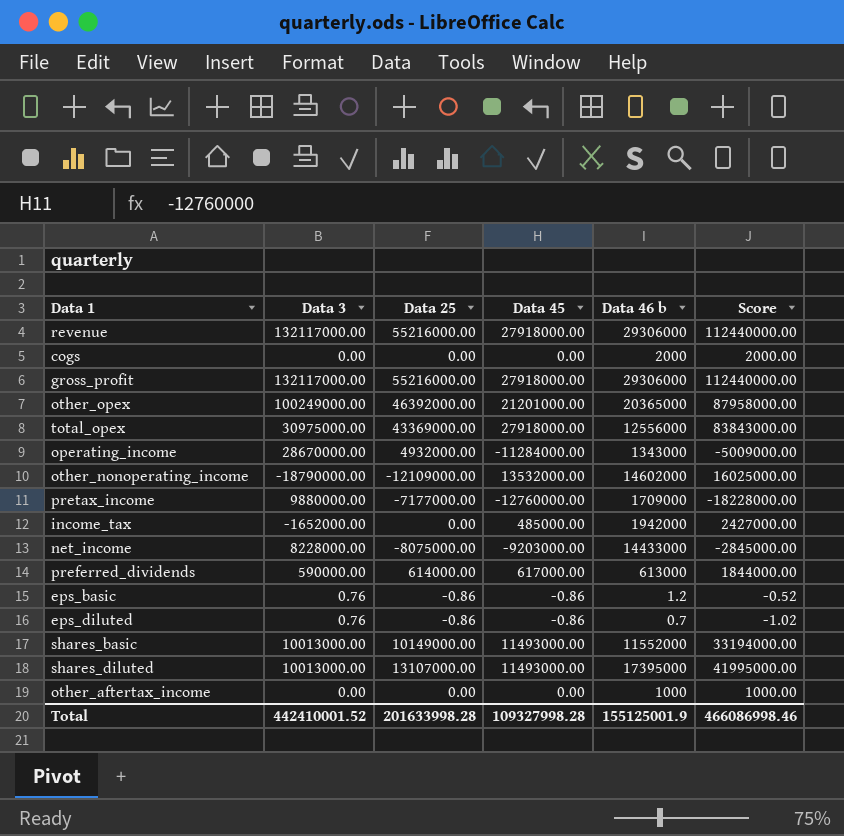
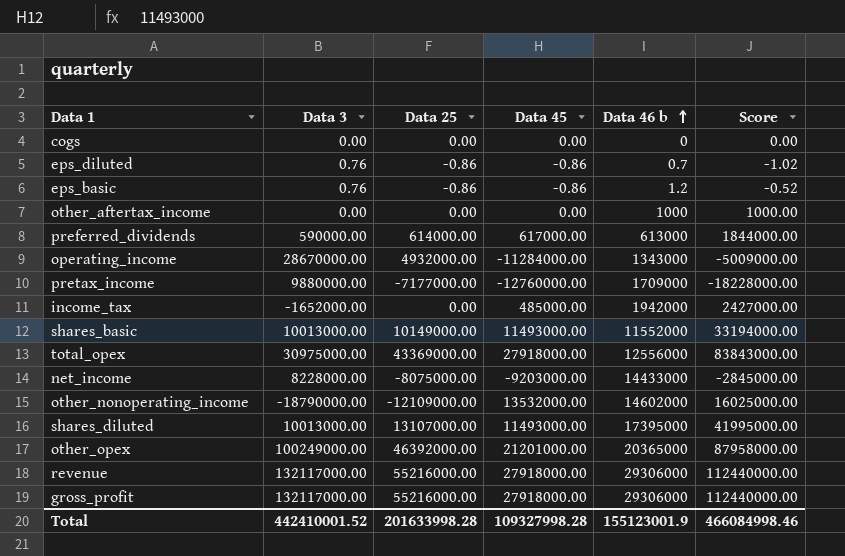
row order: none -> Data 46 b ascending
cogs | Data 46 b: 2000 -> 0
cogs | Score: 2000.00 -> 0.00
Total | Data 46 b: 155125001.9 -> 155123001.9
Total | Score: 466086998.46 -> 466084998.46

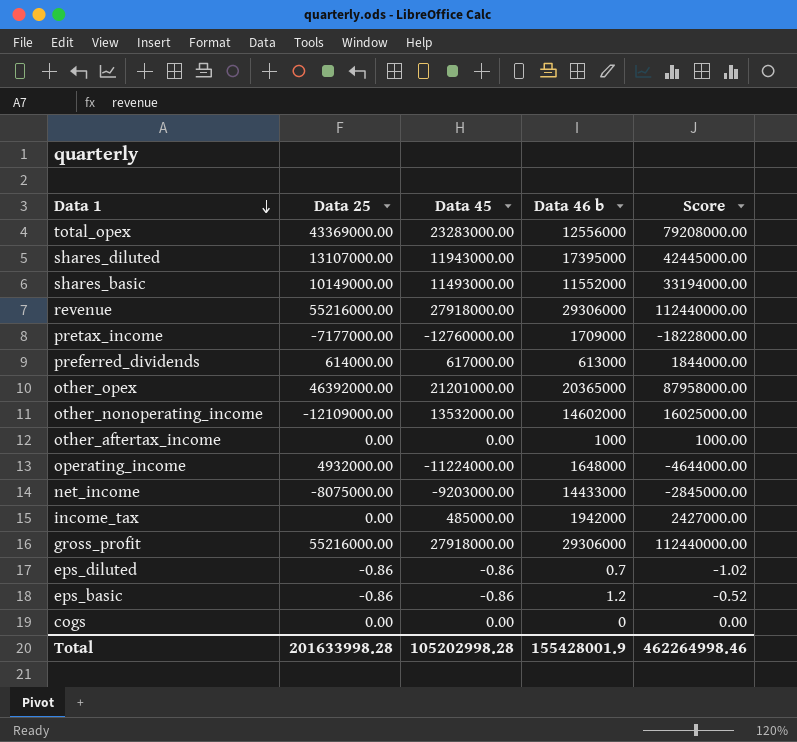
row order: Data 46 b ascending -> Data 1 descending
column Data 3 | position: 2 -> none
total_opex | Data 45: 27918000.00 -> 23283000.00
total_opex | Score: 83843000.00 -> 79208000.00
shares_diluted | Data 45: 11493000.00 -> 11943000.00
shares_diluted | Score: 41995000.00 -> 42445000.00
operating_income | Data 45: -11284000.00 -> -11224000.00
operating_income | Data 46 b: 1343000 -> 1648000
operating_income | Score: -5009000.00 -> -4644000.00
Total | Data 45: 109327998.28 -> 105202998.28
Total | Data 46 b: 155123001.9 -> 155428001.9
Total | Score: 466084998.46 -> 462264998.46

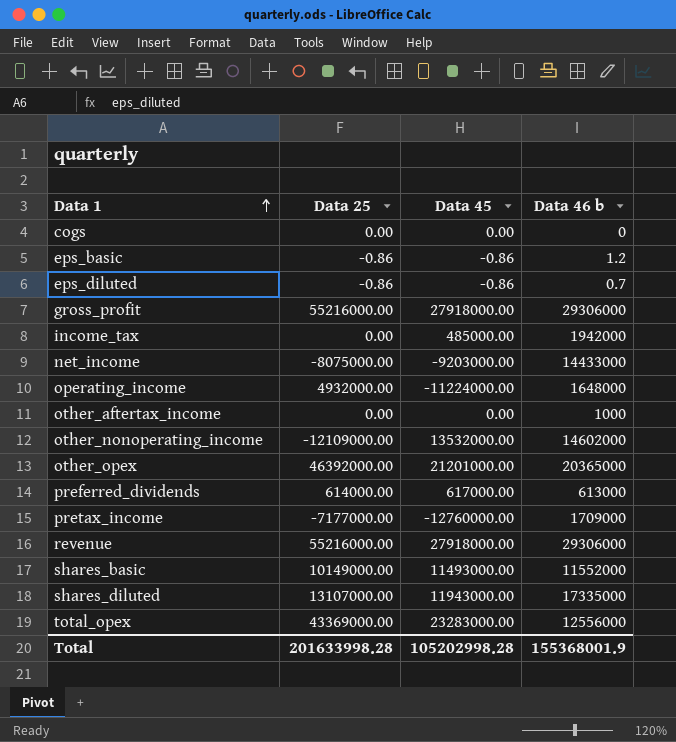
row order: Data 1 descending -> Data 1 ascending
column Score | formula: [Data 25] + [Data 45] + [Data 46 b] -> none
shares_diluted | Data 46 b: 17395000 -> 17335000
Total | Data 46 b: 155428001.9 -> 155368001.9

